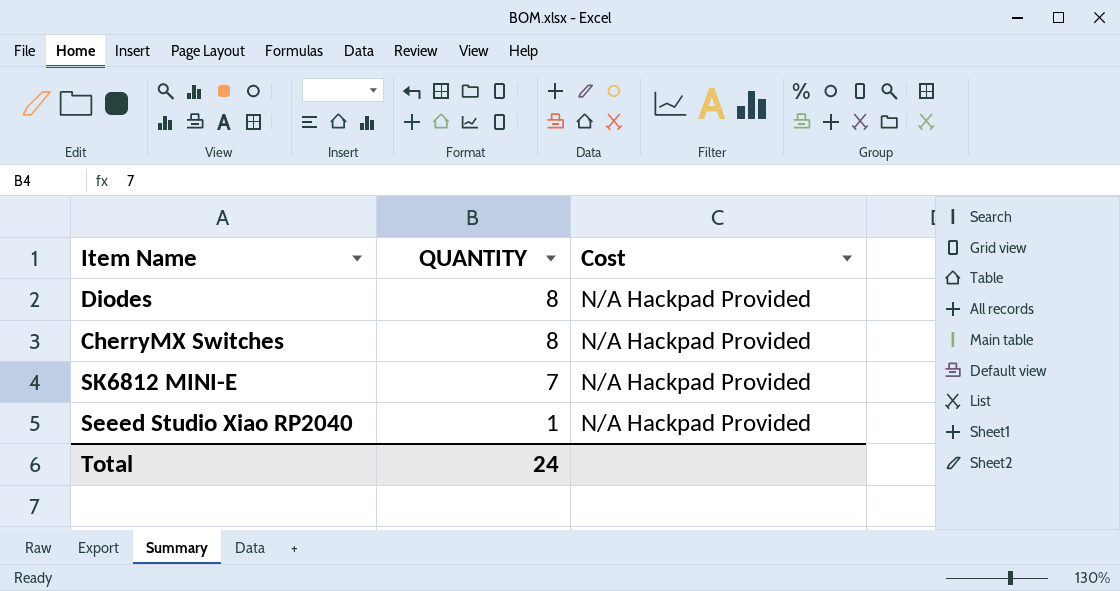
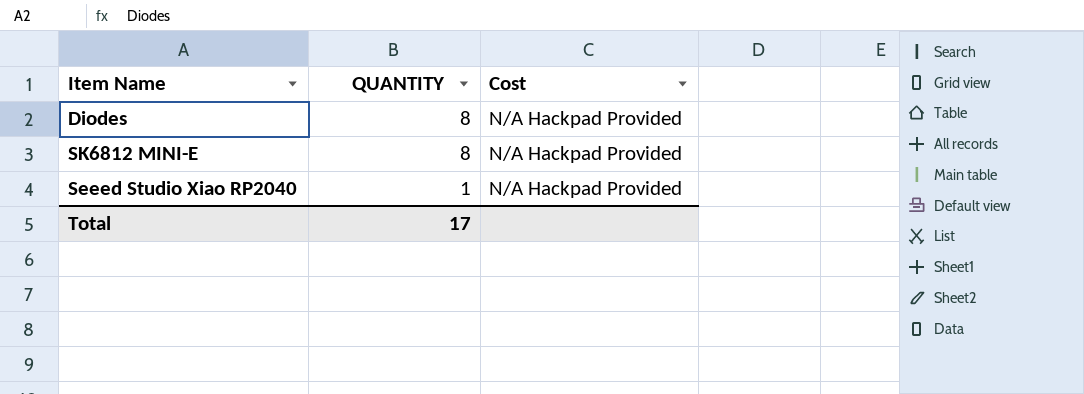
row CherryMX Switches: 8 | N/A Hackpad Provided -> none
SK6812 MINI-E | QUANTITY: 7 -> 8
Total | QUANTITY: 24 -> 17

